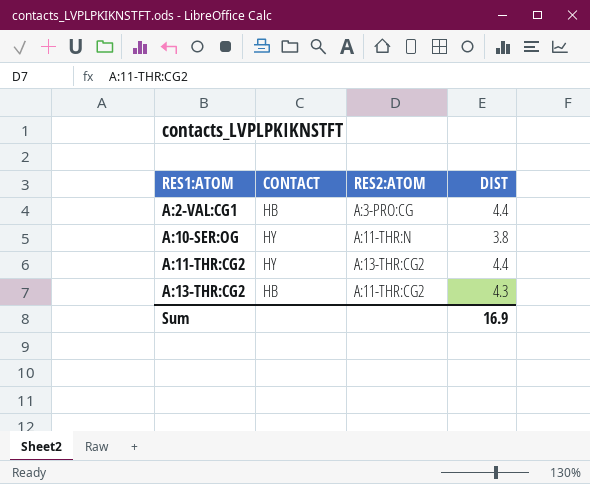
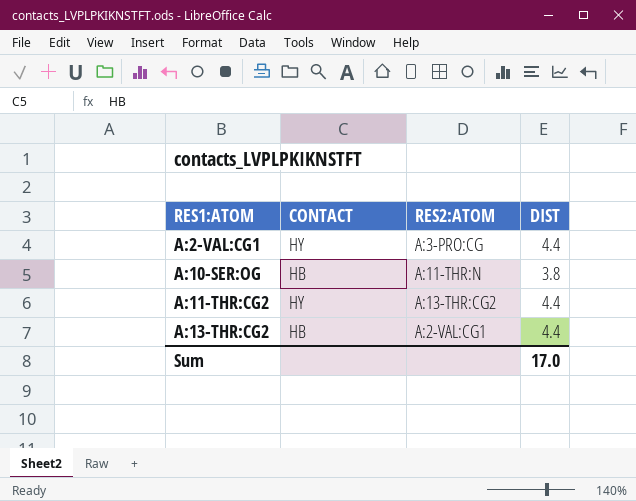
A:2-VAL:CG1 | CONTACT: HB -> HY
A:10-SER:OG | CONTACT: HY -> HB
A:13-THR:CG2 | RES2:ATOM: A:11-THR:CG2 -> A:2-VAL:CG1
A:13-THR:CG2 | DIST: 4.3 -> 4.4
Sum | DIST: 16.9 -> 17.0

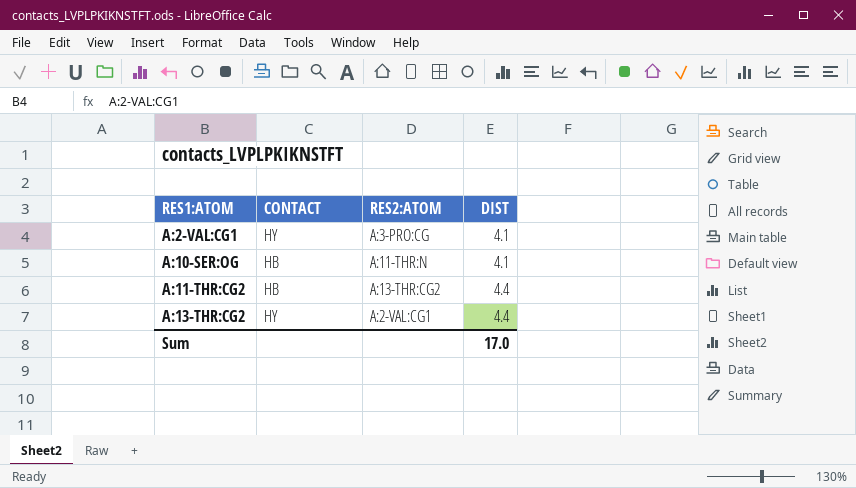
A:2-VAL:CG1 | DIST: 4.4 -> 4.1
A:10-SER:OG | DIST: 3.8 -> 4.1
A:11-THR:CG2 | CONTACT: HY -> HB
A:13-THR:CG2 | CONTACT: HB -> HY

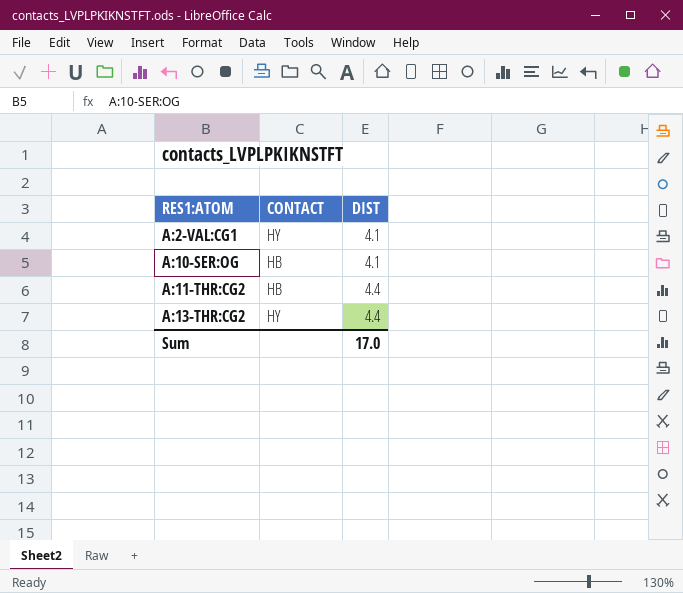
column RES2:ATOM | position: 3 -> none

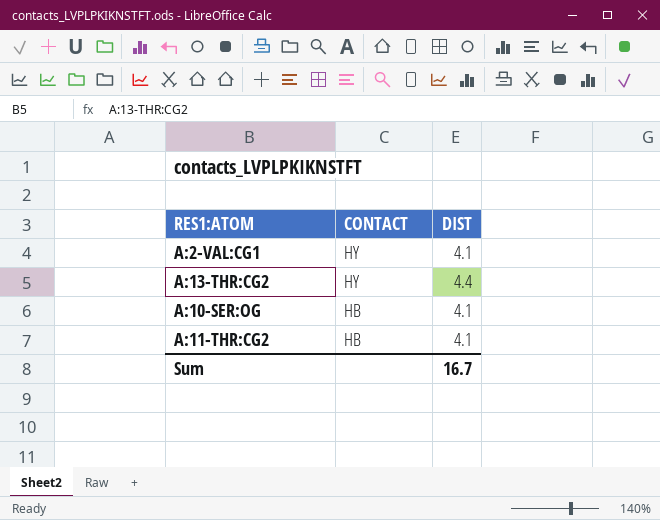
row order: RES1:ATOM ascending -> CONTACT descending
A:11-THR:CG2 | DIST: 4.4 -> 4.1
Sum | DIST: 17.0 -> 16.7

